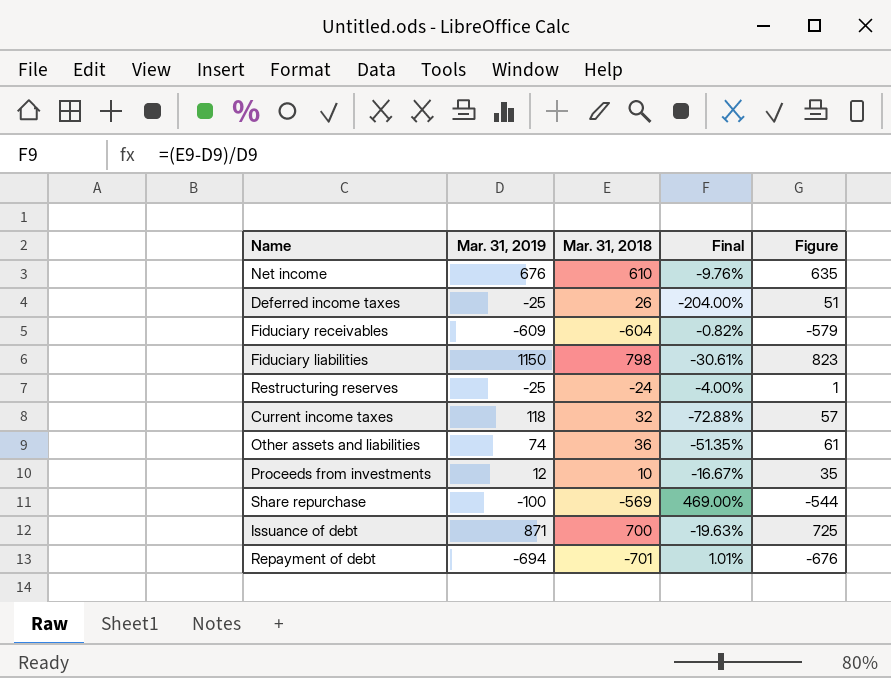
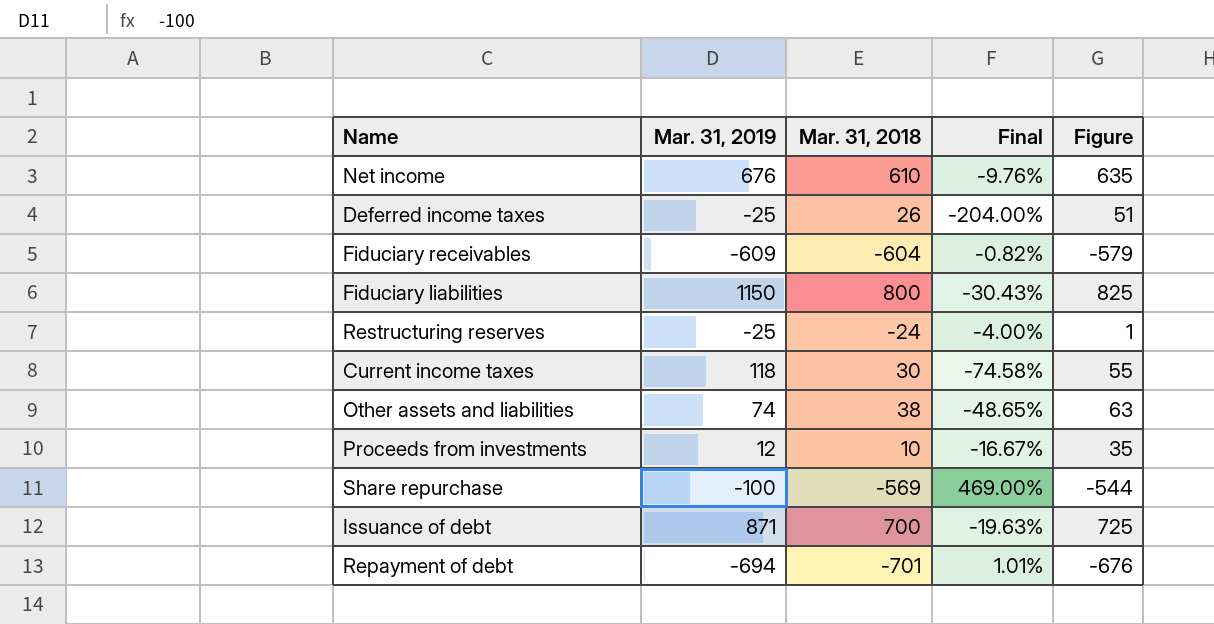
Fiduciary liabilities | Mar. 31, 2018: 798 -> 800
Fiduciary liabilities | Final: -30.61% -> -30.43%
Fiduciary liabilities | Figure: 823 -> 825
Current income taxes | Mar. 31, 2018: 32 -> 30
Current income taxes | Final: -72.88% -> -74.58%
Current income taxes | Figure: 57 -> 55
Other assets and liabilities | Mar. 31, 2018: 36 -> 38
Other assets and liabilities | Final: -51.35% -> -48.65%
Other assets and liabilities | Figure: 61 -> 63

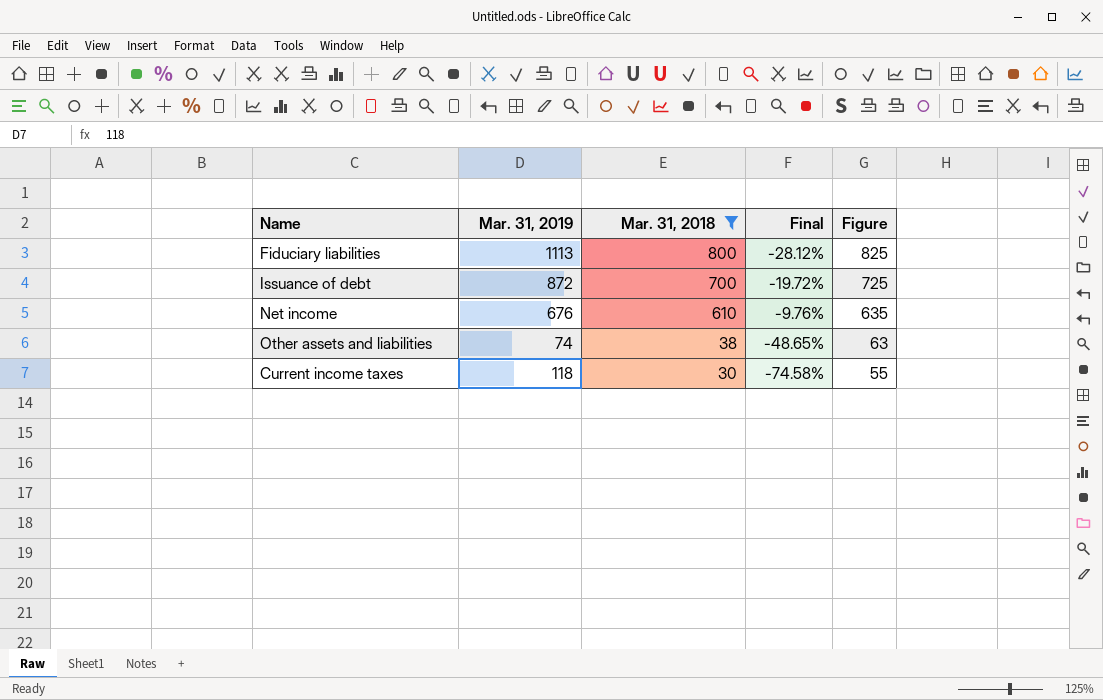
filter: none -> Mar. 31, 2018 >= 30
row order: none -> Mar. 31, 2018 descending
Fiduciary liabilities | Mar. 31, 2019: 1150 -> 1113
Fiduciary liabilities | Final: -30.43% -> -28.12%
Issuance of debt | Mar. 31, 2019: 871 -> 872
Issuance of debt | Final: -19.63% -> -19.72%

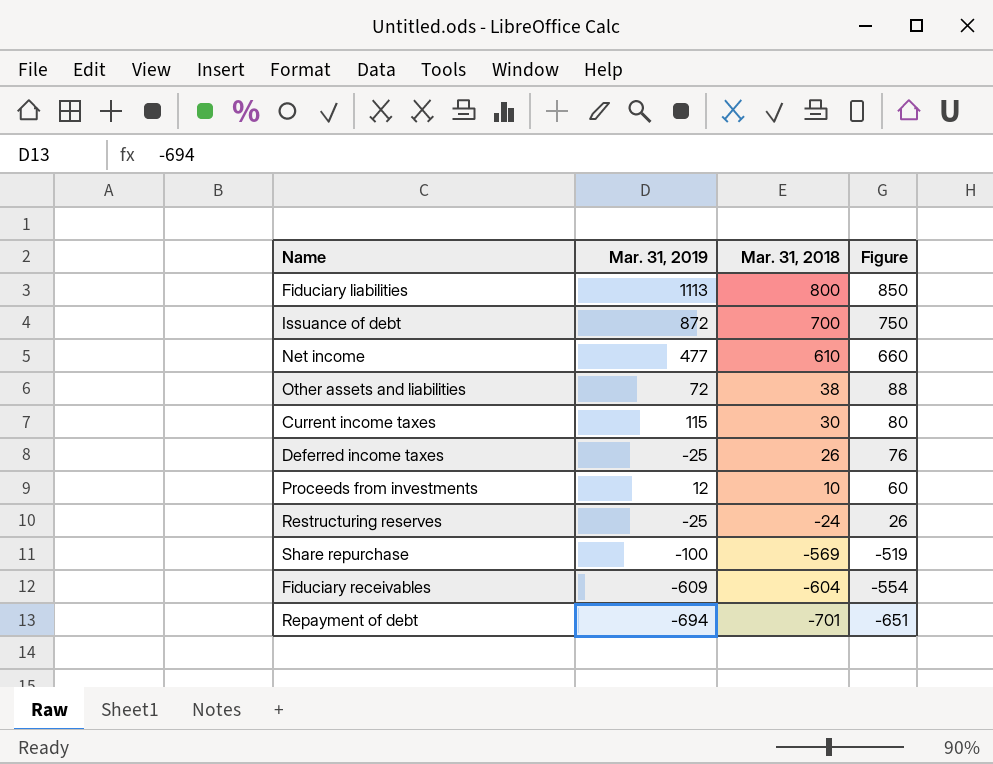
filter: Mar. 31, 2018 >= 30 -> none
column Final | formula: ([Mar. 31, 2018] - [Mar. 31, 2019]) / [Mar. 31, 2019] -> none
column Figure | formula: [Mar. 31, 2018] + 25 -> [Mar. 31, 2018] + 50
Net income | Mar. 31, 2019: 676 -> 477
Other assets and liabilities | Mar. 31, 2019: 74 -> 72
Current income taxes | Mar. 31, 2019: 118 -> 115

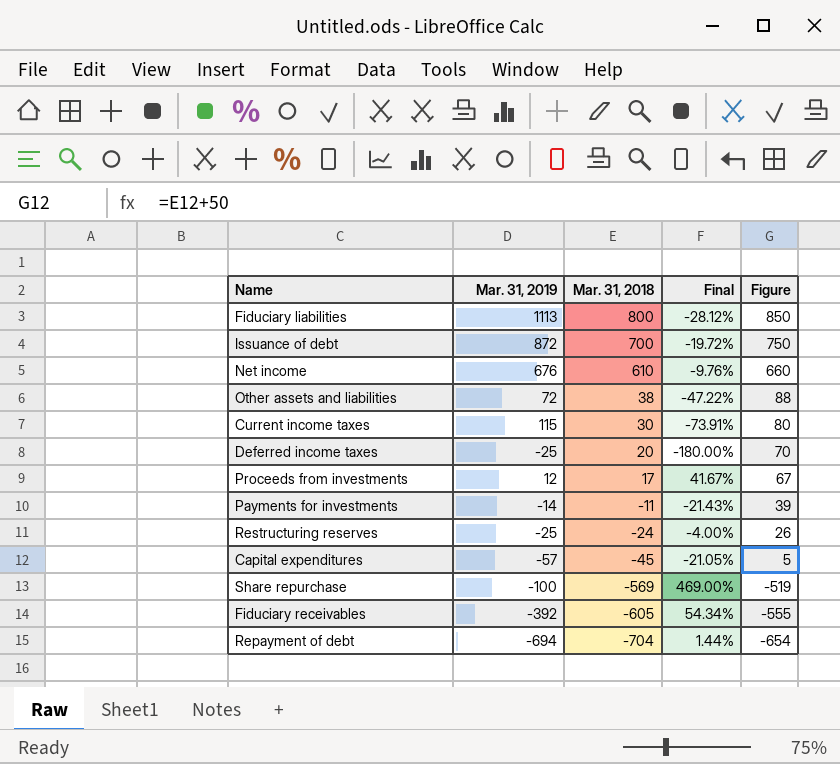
column Final | formula: none -> ([Mar. 31, 2018] - [Mar. 31, 2019]) / [Mar. 31, 2019]
Net income | Mar. 31, 2019: 477 -> 676
Deferred income taxes | Mar. 31, 2018: 26 -> 20
Deferred income taxes | Figure: 76 -> 70
Proceeds from investments | Mar. 31, 2018: 10 -> 17
Proceeds from investments | Figure: 60 -> 67
row Payments for investments: none -> -14 | -11 | -21.43% | 39
row Capital expenditures: none -> -57 | -45 | -21.05% | 5
Fiduciary receivables | Mar. 31, 2019: -609 -> -392
Fiduciary receivables | Mar. 31, 2018: -604 -> -605
Fiduciary receivables | Figure: -554 -> -555
Repayment of debt | Mar. 31, 2018: -701 -> -704
Repayment of debt | Figure: -651 -> -654

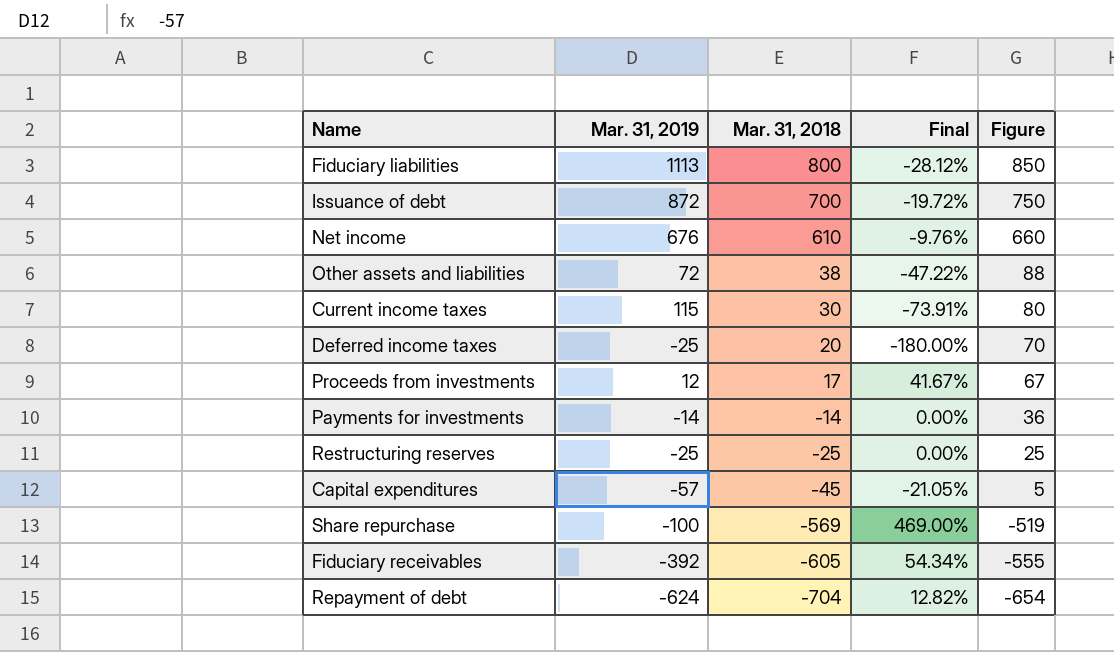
Payments for investments | Mar. 31, 2018: -11 -> -14
Payments for investments | Final: -21.43% -> 0.00%
Payments for investments | Figure: 39 -> 36
Restructuring reserves | Mar. 31, 2018: -24 -> -25
Restructuring reserves | Final: -4.00% -> 0.00%
Restructuring reserves | Figure: 26 -> 25
Repayment of debt | Mar. 31, 2019: -694 -> -624
Repayment of debt | Final: 1.44% -> 12.82%

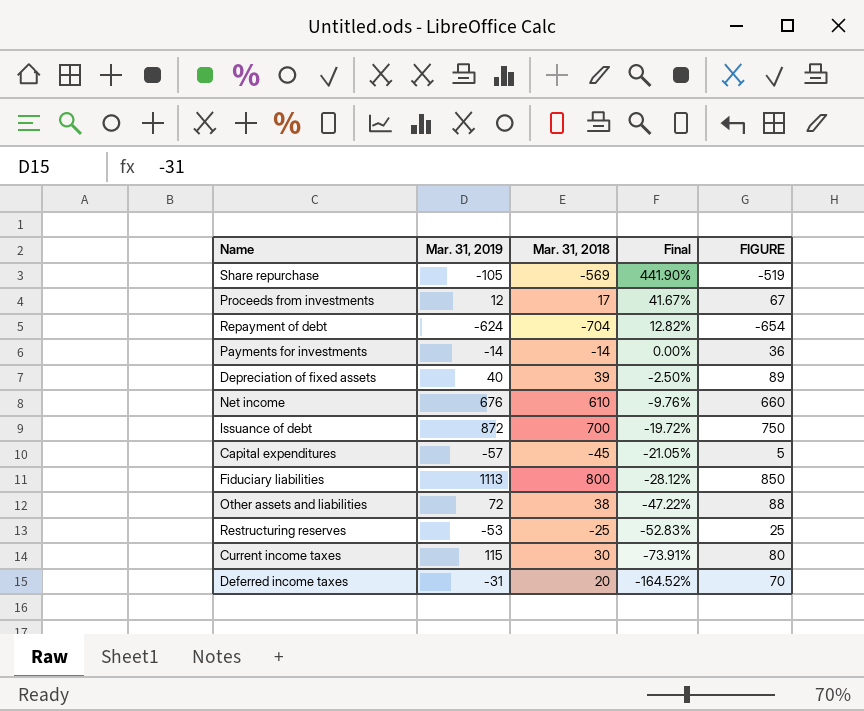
row order: Mar. 31, 2018 descending -> Final descending
column name: Figure -> FIGURE
row Fiduciary receivables: -392 | -605 | 54.34% | -555 -> none
Share repurchase | Mar. 31, 2019: -100 -> -105
Share repurchase | Final: 469.00% -> 441.90%
row Depreciation of fixed assets: none -> 40 | 39 | -2.50% | 89
Restructuring reserves | Mar. 31, 2019: -25 -> -53
Restructuring reserves | Final: 0.00% -> -52.83%
Deferred income taxes | Mar. 31, 2019: -25 -> -31
Deferred income taxes | Final: -180.00% -> -164.52%

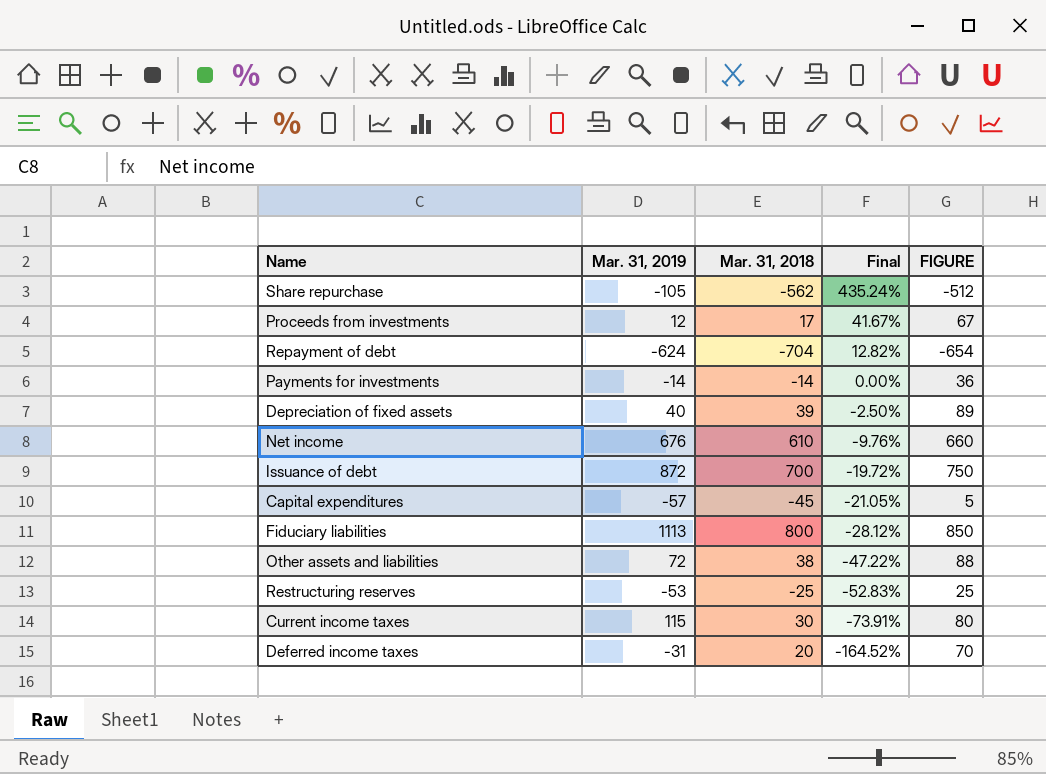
Share repurchase | Mar. 31, 2018: -569 -> -562
Share repurchase | Final: 441.90% -> 435.24%
Share repurchase | FIGURE: -519 -> -512

